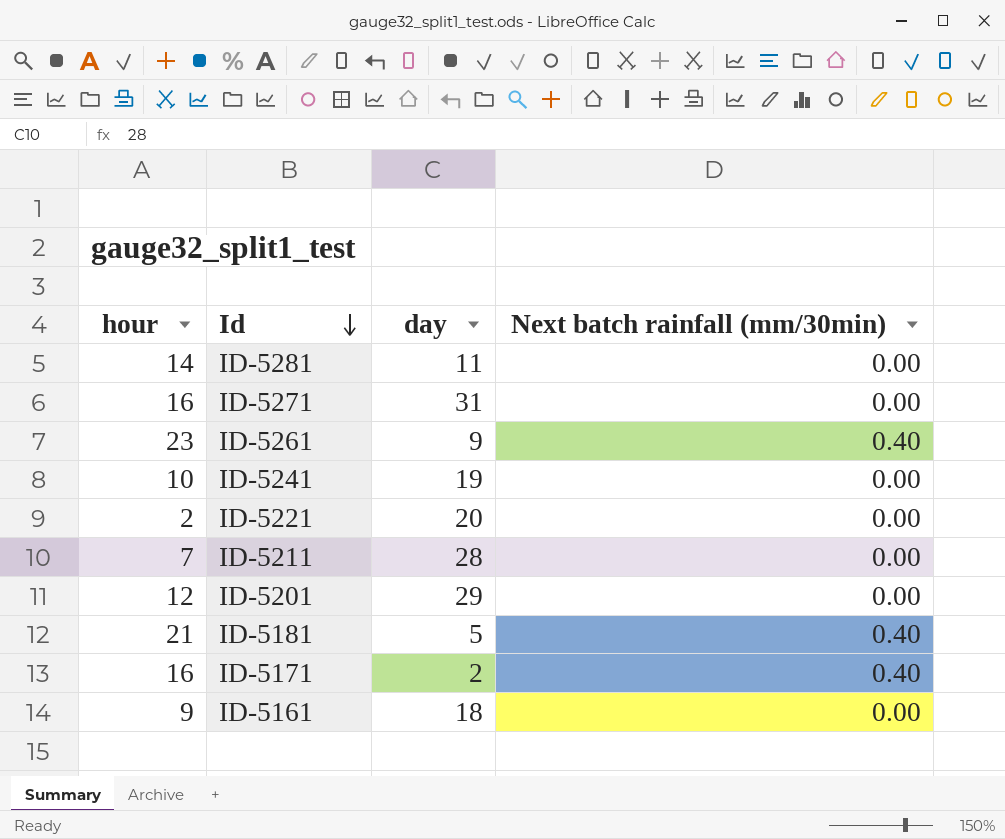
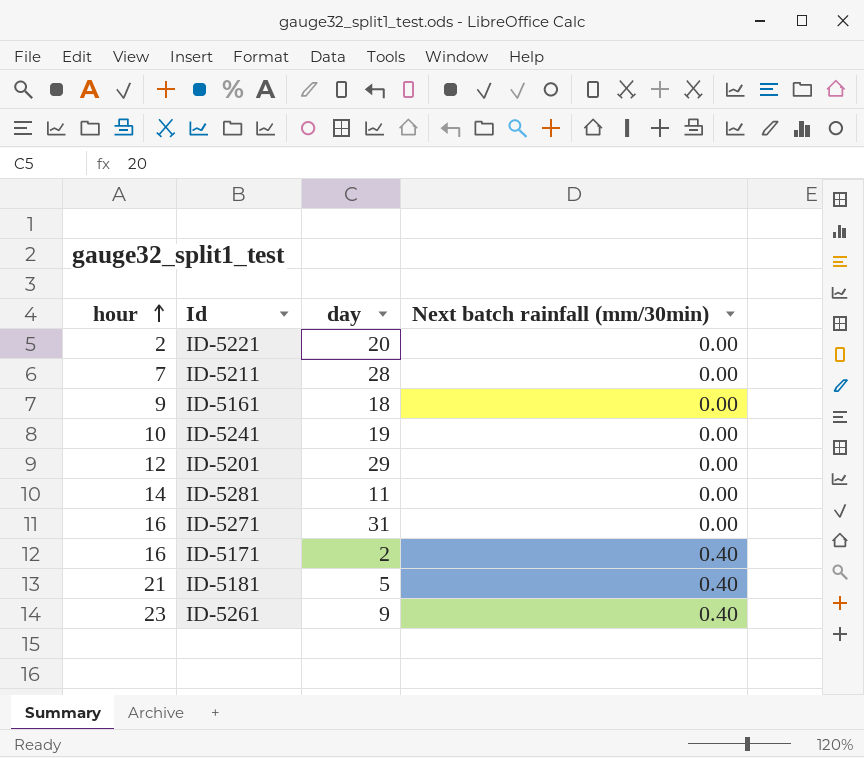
row order: Id descending -> hour ascending

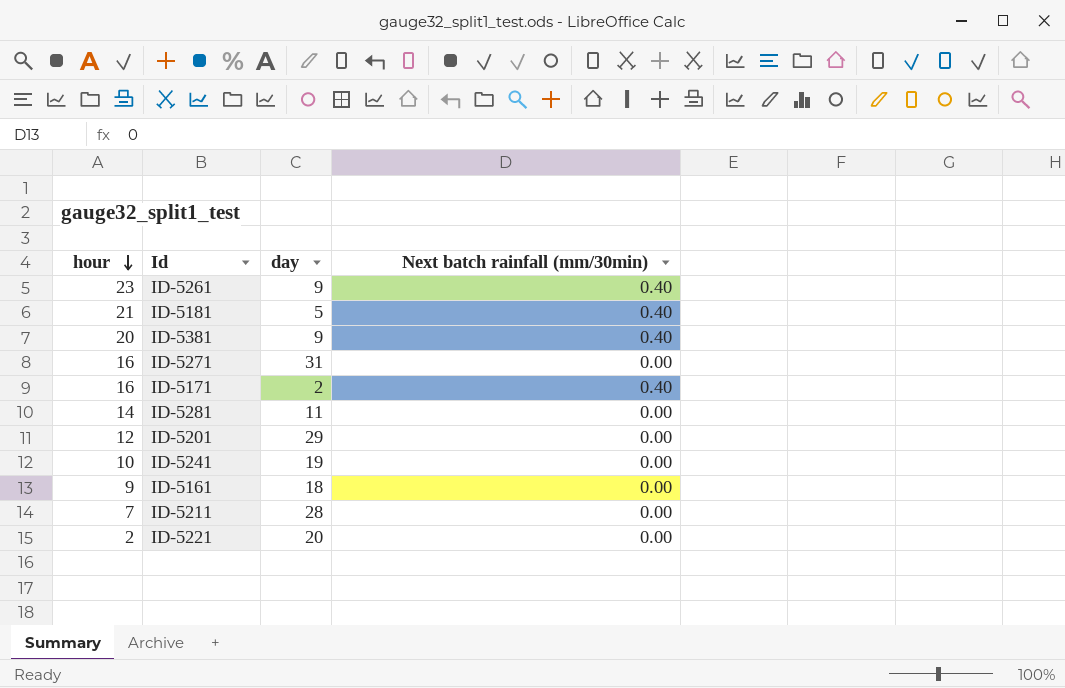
row order: hour ascending -> hour descending
row ID-5381: none -> 20 | 9 | 0.40

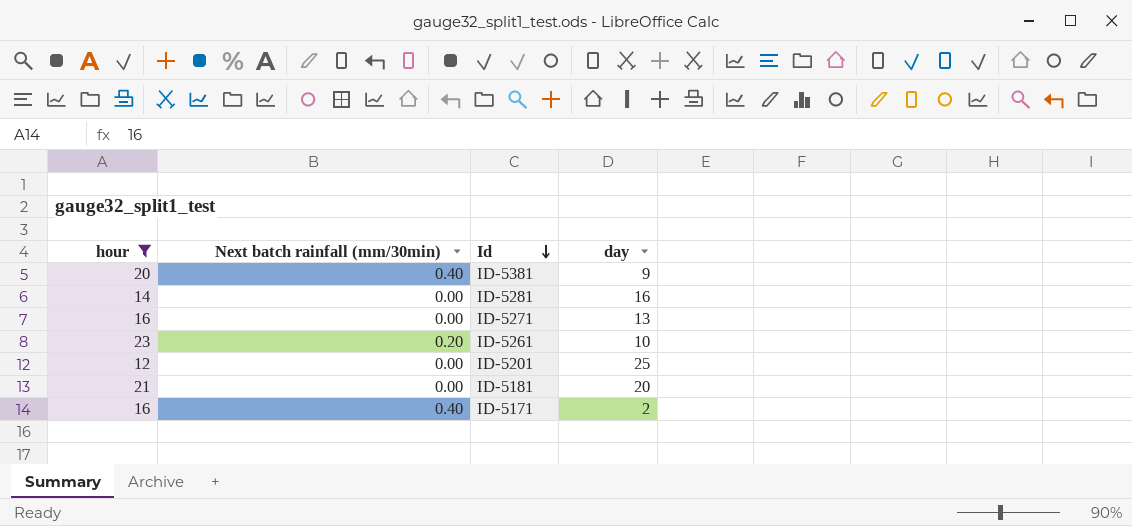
filter: none -> hour >= 12
row order: hour descending -> Id descending
column Next batch rainfall (mm/30min) | position: 4 -> 2
ID-5281 | day: 11 -> 16
ID-5271 | day: 31 -> 13
ID-5261 | Next batch rainfall (mm/30min): 0.40 -> 0.20
ID-5261 | day: 9 -> 10
ID-5201 | day: 29 -> 25
ID-5181 | Next batch rainfall (mm/30min): 0.40 -> 0.00
ID-5181 | day: 5 -> 20

